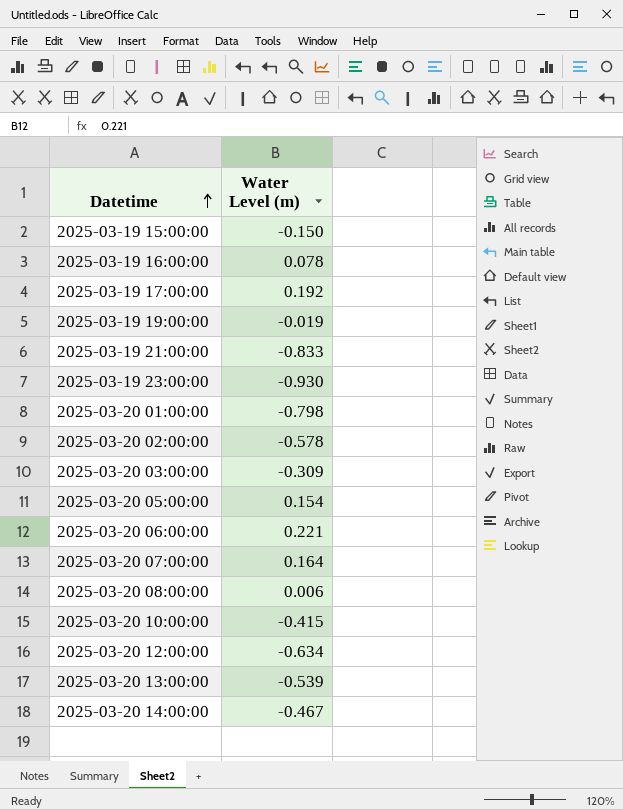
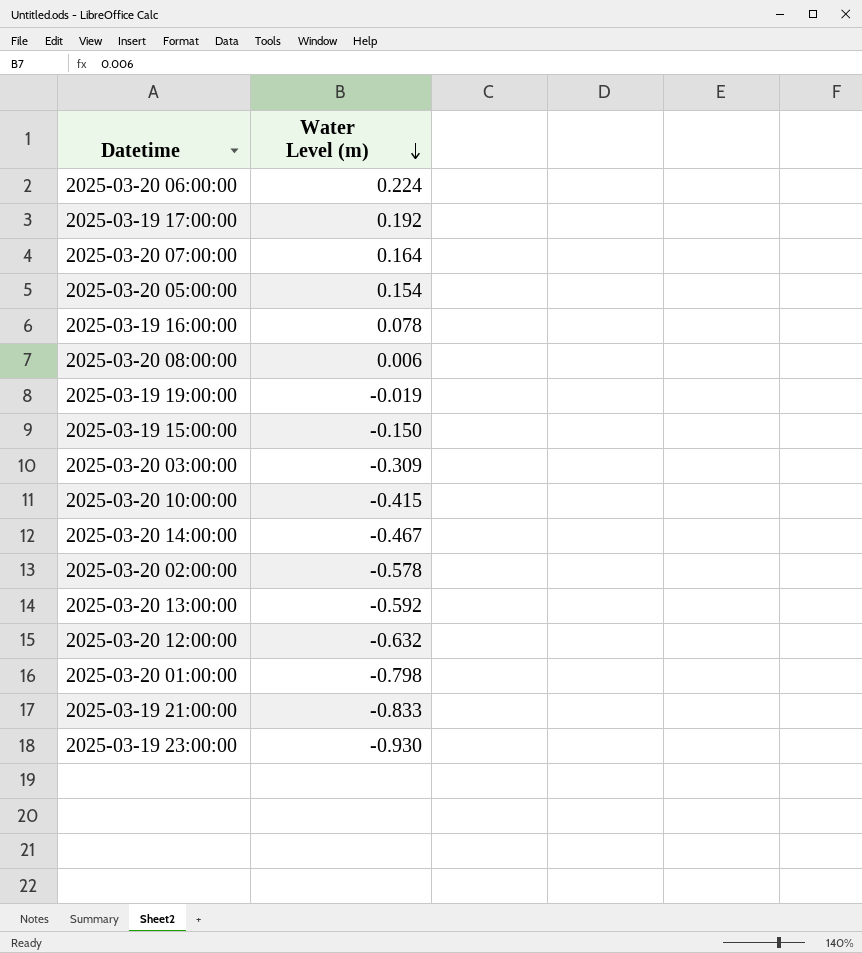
row order: Datetime ascending -> Water Level (m) descending
2025-03-20 06:00:00 | Water Level (m): 0.221 -> 0.224
2025-03-20 13:00:00 | Water Level (m): -0.539 -> -0.592
2025-03-20 12:00:00 | Water Level (m): -0.634 -> -0.632

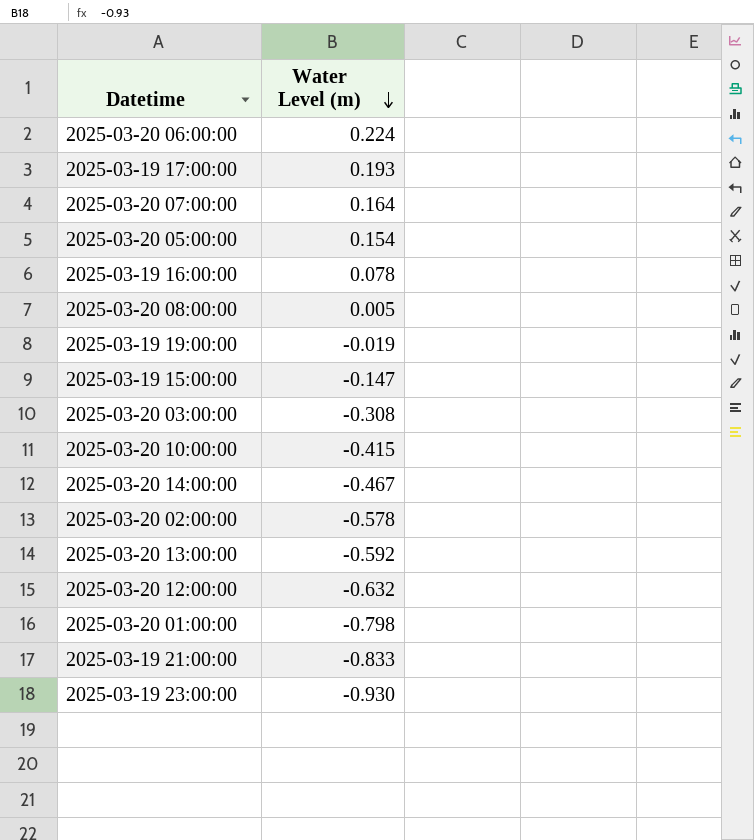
2025-03-19 17:00:00 | Water Level (m): 0.192 -> 0.193
2025-03-20 08:00:00 | Water Level (m): 0.006 -> 0.005
2025-03-19 15:00:00 | Water Level (m): -0.150 -> -0.147
2025-03-20 03:00:00 | Water Level (m): -0.309 -> -0.308

